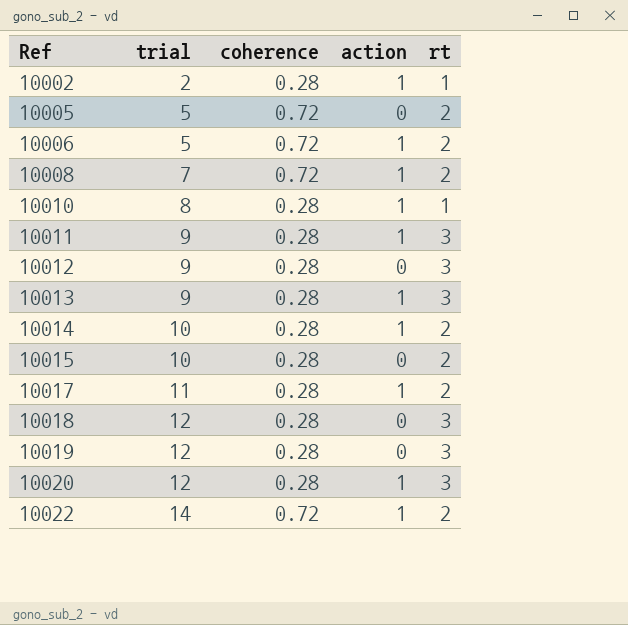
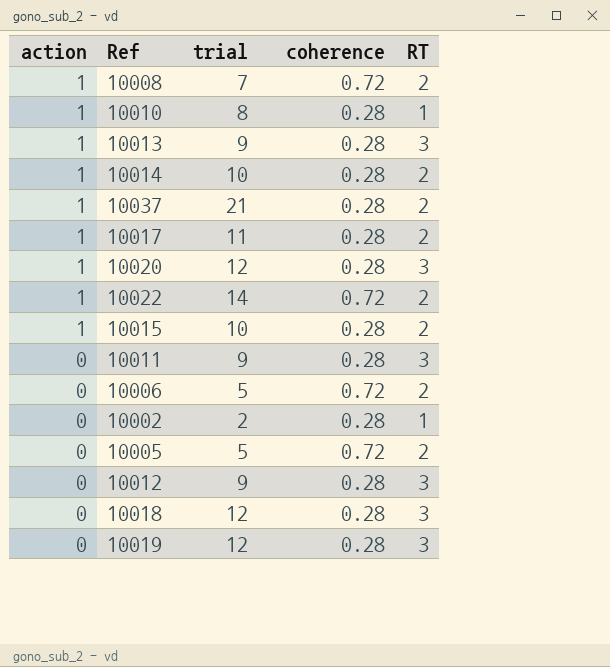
row order: Ref ascending -> action descending
column action | position: 4 -> 1
column name: rt -> RT
row 10037: none -> 1 | 21 | 0.28 | 2
10015 | action: 0 -> 1
10011 | action: 1 -> 0
10006 | action: 1 -> 0
10002 | action: 1 -> 0

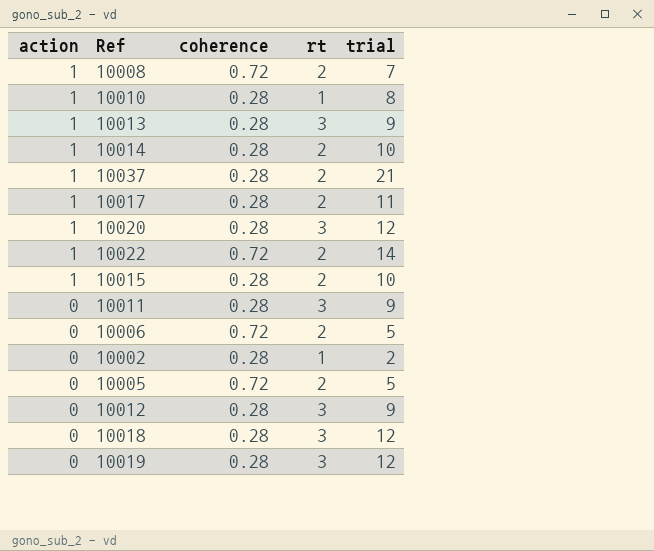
column name: RT -> rt
column trial | position: 3 -> 5

